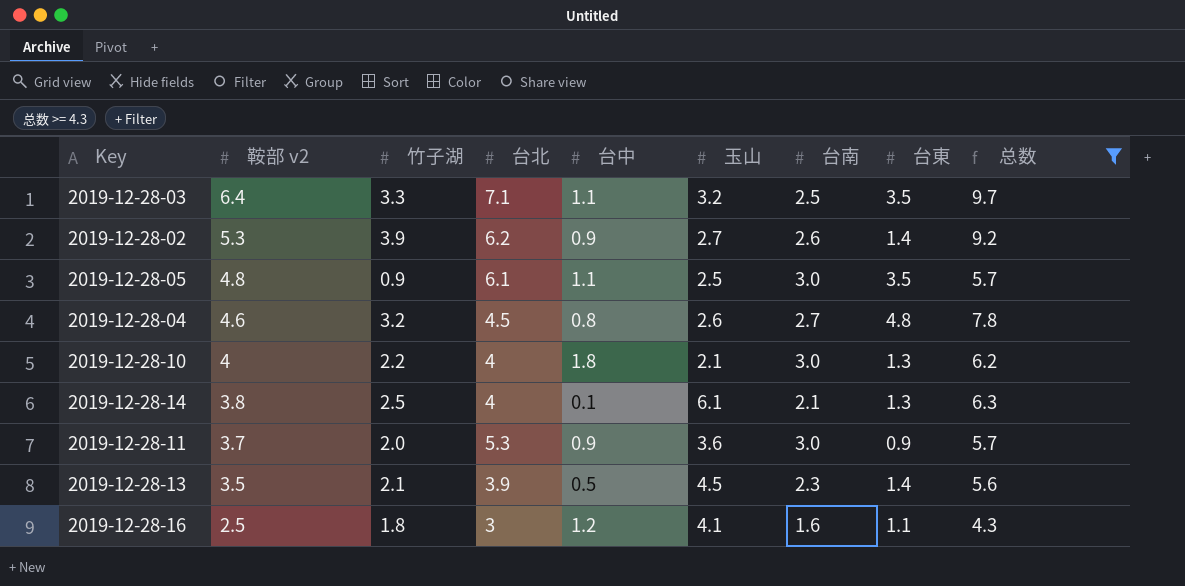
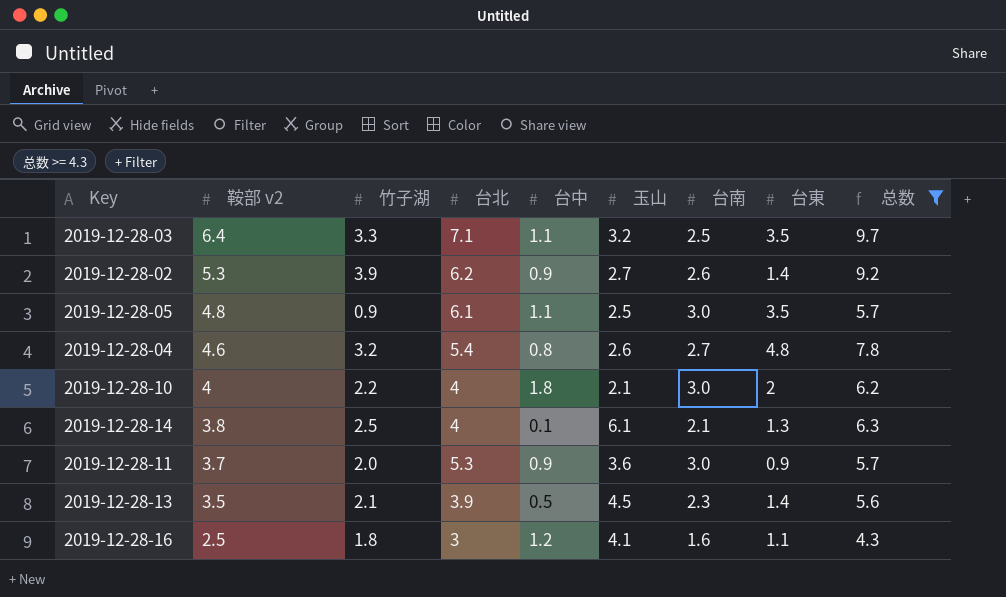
2019-12-28-04 | 台北: 4.5 -> 5.4
2019-12-28-10 | 台東: 1.3 -> 2

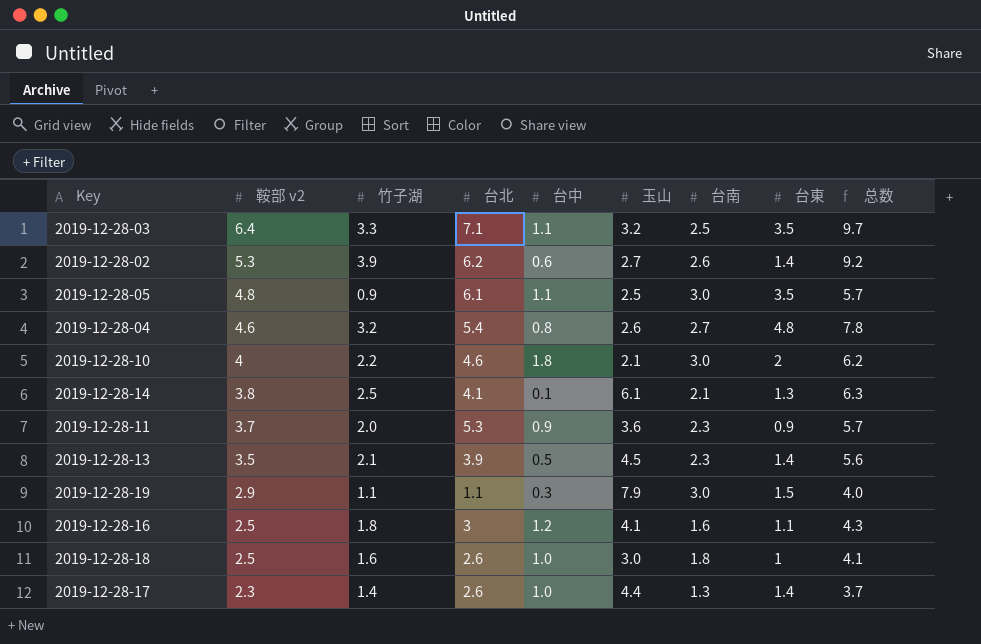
filter: 总数 >= 4.3 -> none
2019-12-28-02 | 台中: 0.9 -> 0.6
2019-12-28-10 | 台北: 4 -> 4.6
2019-12-28-14 | 台北: 4 -> 4.1
2019-12-28-11 | 台南: 3.0 -> 2.3

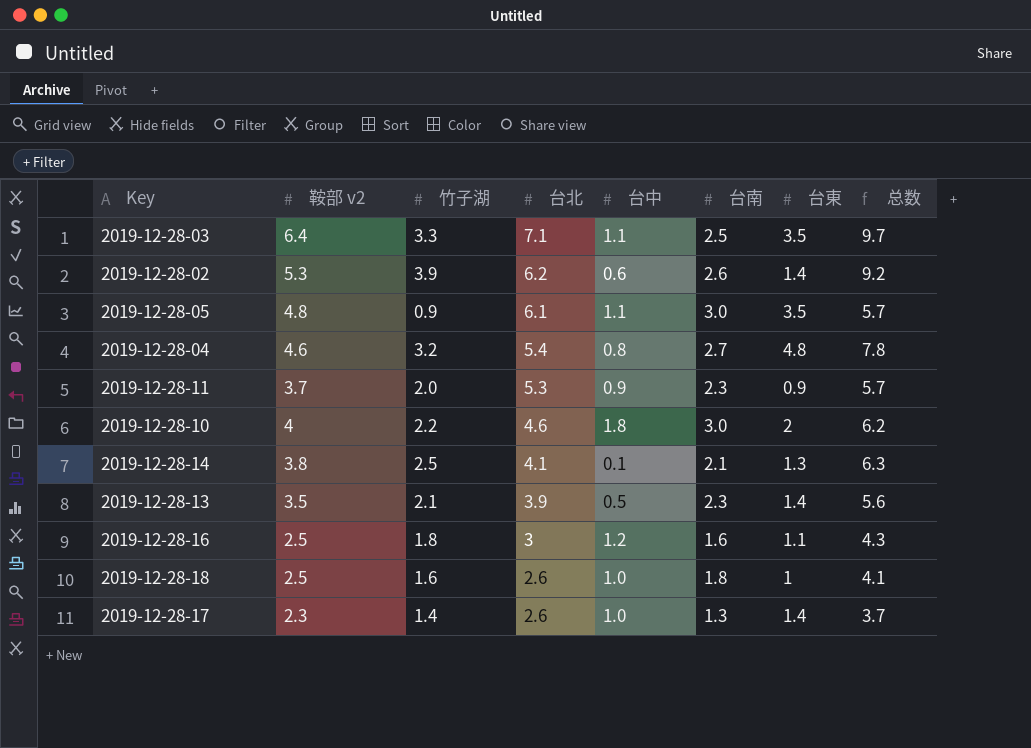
row order: 鞍部 v2 descending -> 台北 descending
column 玉山 | position: 6 -> none
row 2019-12-28-19: 2.9 | 1.1 | 1.1 | 0.3 | 7.9 | 3.0 | 1.5 | 4.0 -> none

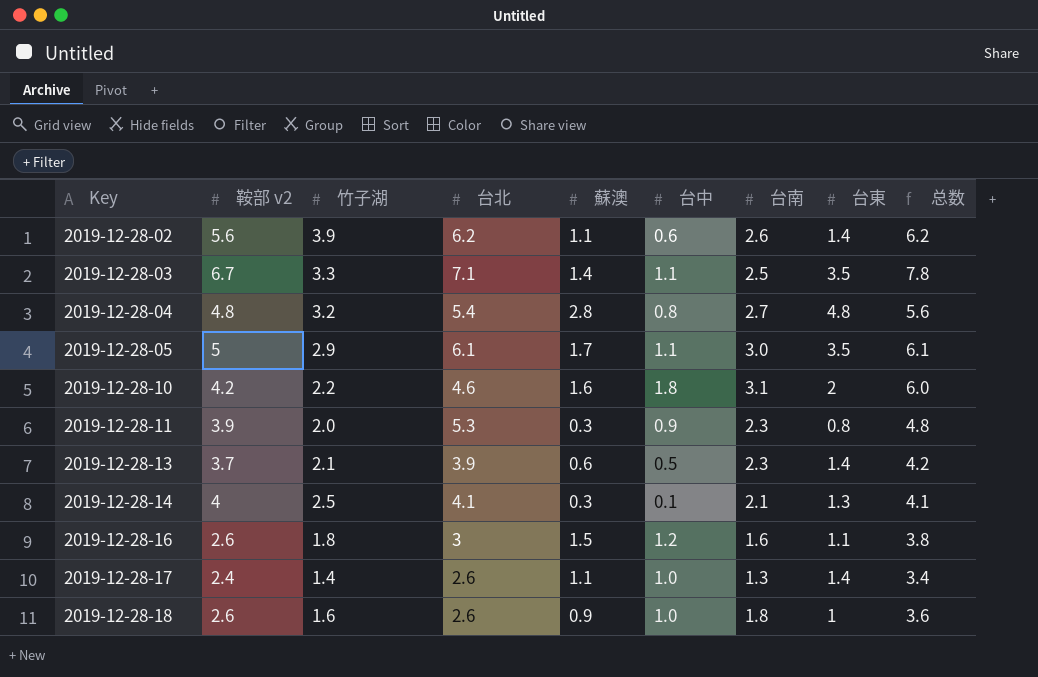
row order: 台北 descending -> Key ascending
column 蘇澳 | position: none -> 5
column 总数 | formula: [鞍部 v2] + [竹子湖] -> [鞍部 v2] + [台中]
2019-12-28-02 | 鞍部 v2: 5.3 -> 5.6
2019-12-28-03 | 鞍部 v2: 6.4 -> 6.7
2019-12-28-04 | 鞍部 v2: 4.6 -> 4.8
2019-12-28-05 | 鞍部 v2: 4.8 -> 5
2019-12-28-05 | 竹子湖: 0.9 -> 2.9
2019-12-28-10 | 鞍部 v2: 4 -> 4.2
2019-12-28-10 | 台南: 3.0 -> 3.1
2019-12-28-11 | 鞍部 v2: 3.7 -> 3.9
2019-12-28-11 | 台東: 0.9 -> 0.8
2019-12-28-13 | 鞍部 v2: 3.5 -> 3.7
2019-12-28-14 | 鞍部 v2: 3.8 -> 4
2019-12-28-16 | 鞍部 v2: 2.5 -> 2.6
2019-12-28-17 | 鞍部 v2: 2.3 -> 2.4
2019-12-28-18 | 鞍部 v2: 2.5 -> 2.6

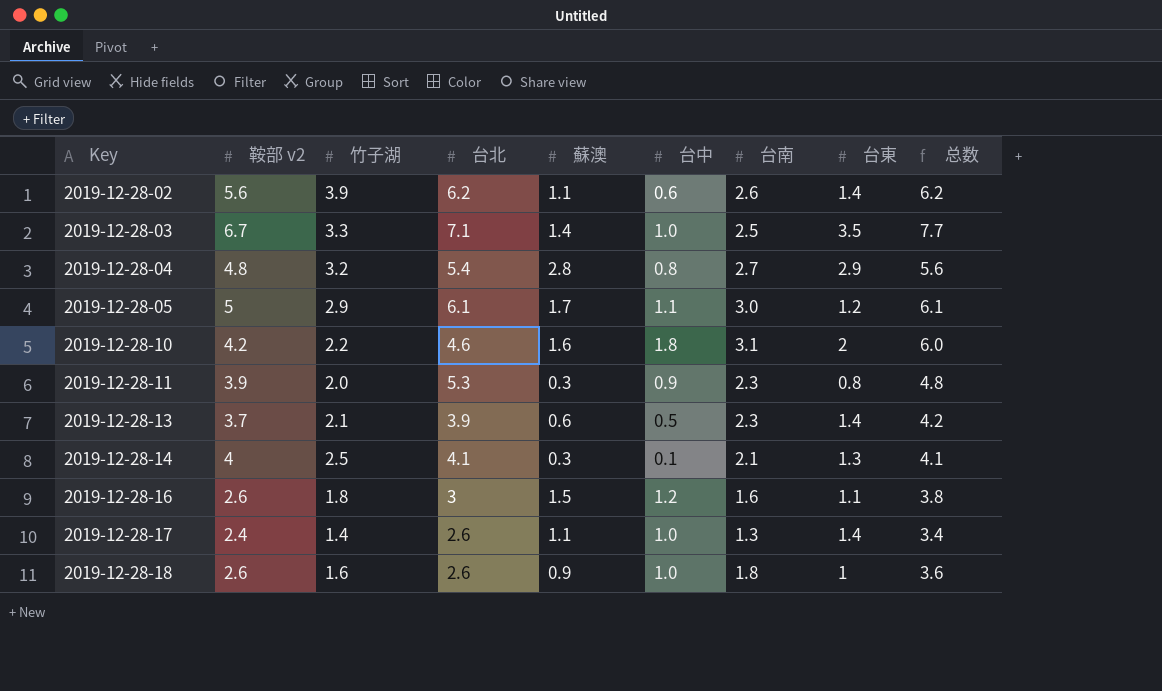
2019-12-28-03 | 台中: 1.1 -> 1.0
2019-12-28-03 | 总数: 7.8 -> 7.7
2019-12-28-04 | 台東: 4.8 -> 2.9
2019-12-28-05 | 台東: 3.5 -> 1.2

